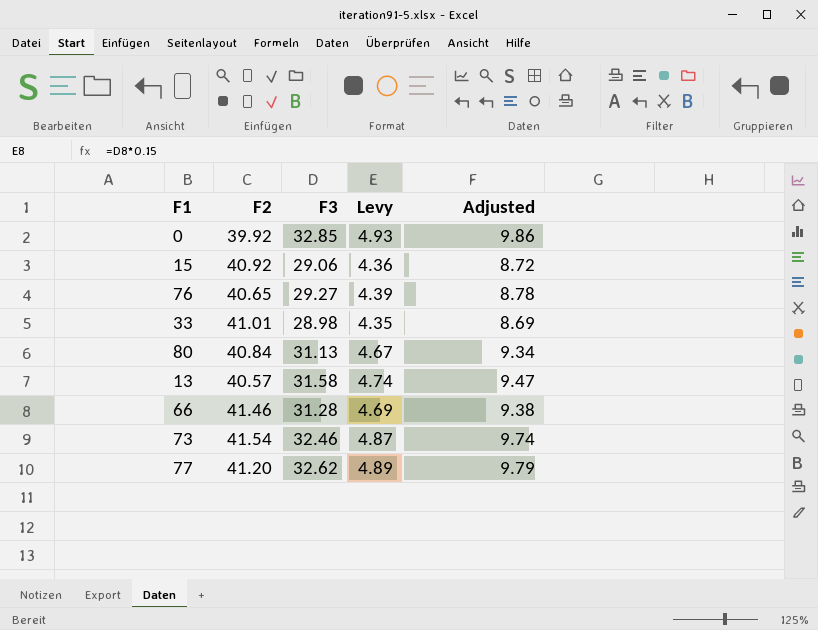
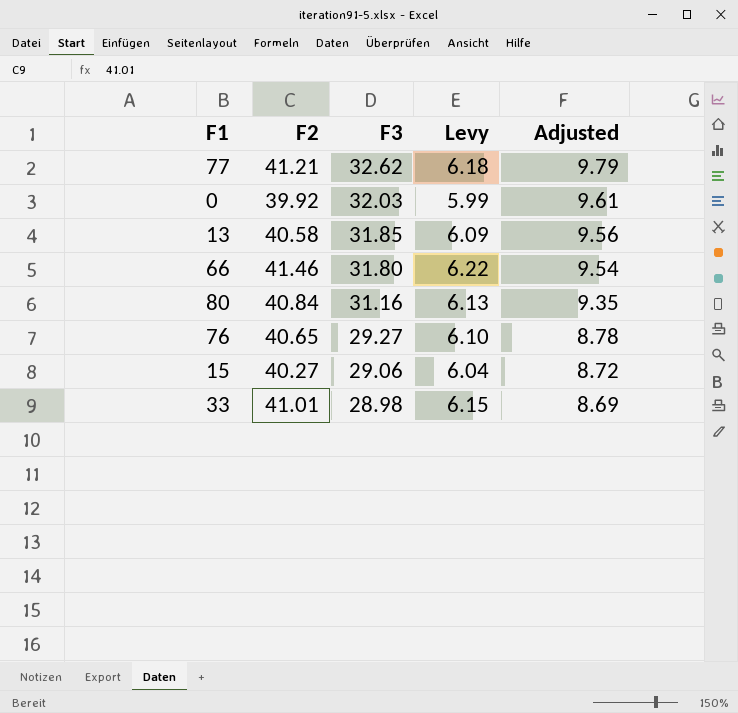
row order: none -> F3 descending
column Levy | formula: [F3] * 0.15 -> [F2] * 0.15
row 73: 41.54 | 32.46 | 4.87 | 9.74 -> none
77 | F2: 41.20 -> 41.21
0 | F3: 32.85 -> 32.03
0 | Adjusted: 9.86 -> 9.61
13 | F2: 40.57 -> 40.58
13 | F3: 31.58 -> 31.85
13 | Adjusted: 9.47 -> 9.56
66 | F3: 31.28 -> 31.80
66 | Adjusted: 9.38 -> 9.54
80 | F3: 31.13 -> 31.16
80 | Adjusted: 9.34 -> 9.35
15 | F2: 40.92 -> 40.27

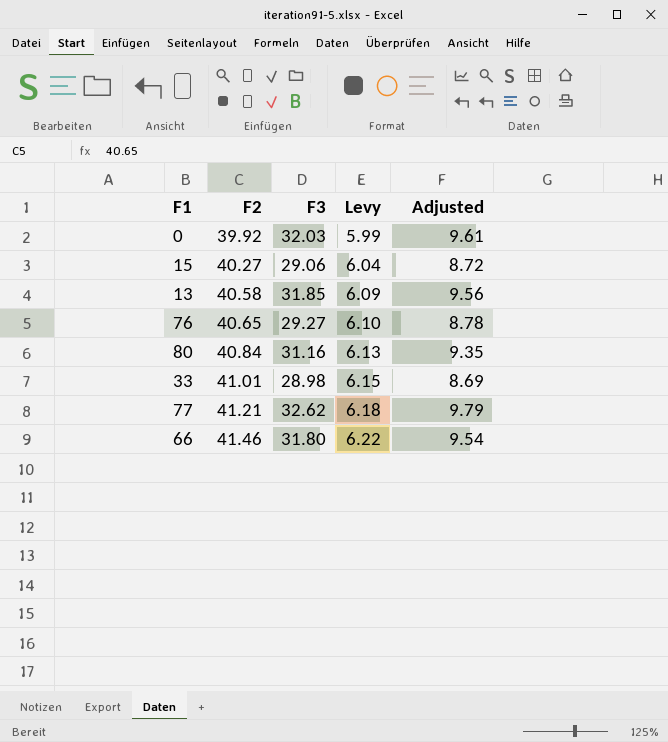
row order: F3 descending -> F2 ascending

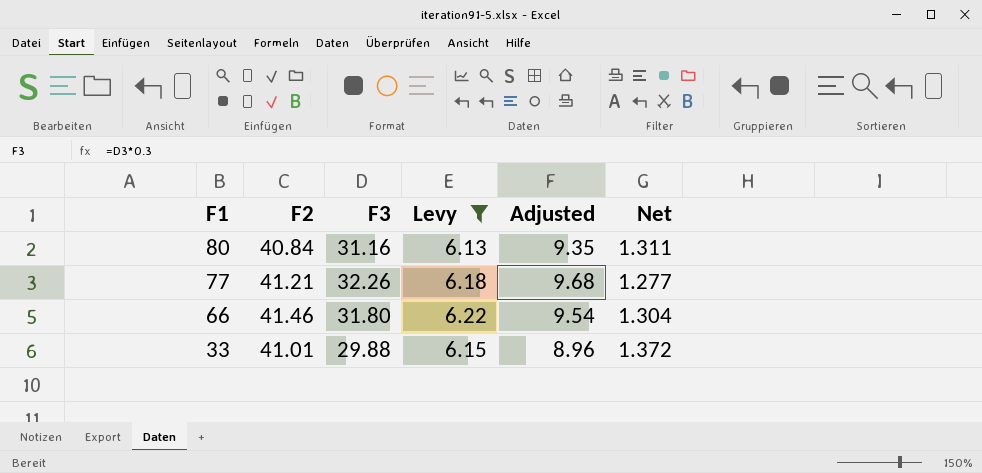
filter: none -> Levy >= 6.13
row order: F2 ascending -> F1 descending
column Net | formula: none -> [F2] / [F3]
77 | F3: 32.62 -> 32.26
77 | Adjusted: 9.79 -> 9.68
33 | F3: 28.98 -> 29.88
33 | Adjusted: 8.69 -> 8.96

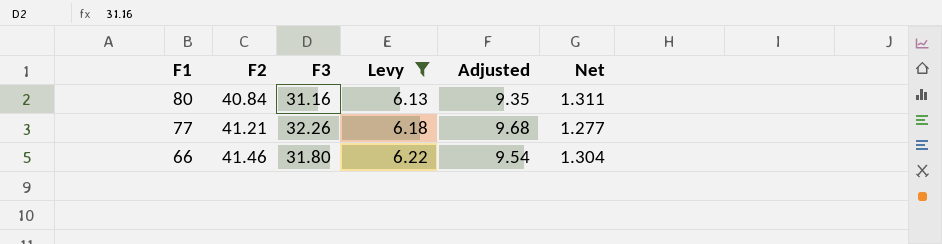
row 33: 41.01 | 29.88 | 6.15 | 8.96 | 1.372 -> none

